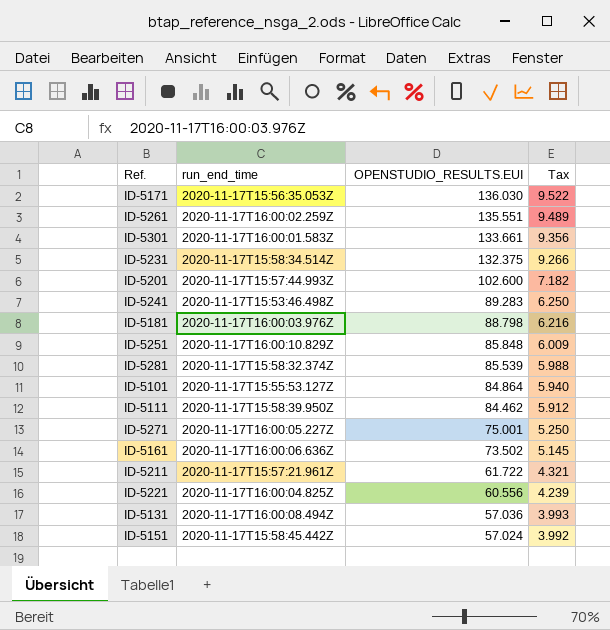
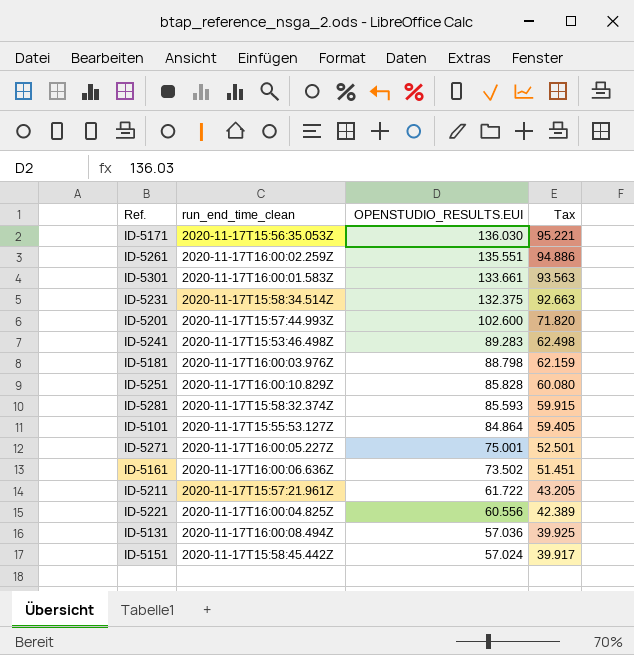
column name: run_end_time -> run_end_time_clean
column Tax | formula: [OPENSTUDIO_RESULTS.EUI] * 0.07 -> [OPENSTUDIO_RESULTS.EUI] * 0.7
row ID-5111: 2020-11-17T15:58:39.950Z | 84.462 | 5.912 -> none
ID-5251 | OPENSTUDIO_RESULTS.EUI: 85.848 -> 85.828
ID-5281 | OPENSTUDIO_RESULTS.EUI: 85.539 -> 85.593

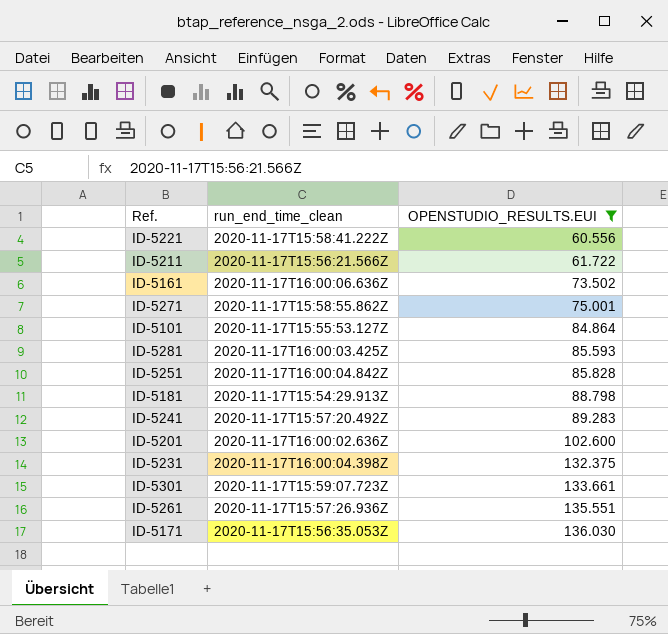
filter: none -> OPENSTUDIO_RESULTS.EUI >= 60.556
row order: OPENSTUDIO_RESULTS.EUI descending -> OPENSTUDIO_RESULTS.EUI ascending
column Tax | formula: [OPENSTUDIO_RESULTS.EUI] * 0.7 -> none
ID-5221 | run_end_time_clean: 2020-11-17T16:00:04.825Z -> 2020-11-17T15:58:41.222Z
ID-5211 | run_end_time_clean: 2020-11-17T15:57:21.961Z -> 2020-11-17T15:56:21.566Z
ID-5271 | run_end_time_clean: 2020-11-17T16:00:05.227Z -> 2020-11-17T15:58:55.862Z
ID-5281 | run_end_time_clean: 2020-11-17T15:58:32.374Z -> 2020-11-17T16:00:03.425Z
ID-5251 | run_end_time_clean: 2020-11-17T16:00:10.829Z -> 2020-11-17T16:00:04.842Z
ID-5181 | run_end_time_clean: 2020-11-17T16:00:03.976Z -> 2020-11-17T15:54:29.913Z
ID-5241 | run_end_time_clean: 2020-11-17T15:53:46.498Z -> 2020-11-17T15:57:20.492Z
ID-5201 | run_end_time_clean: 2020-11-17T15:57:44.993Z -> 2020-11-17T16:00:02.636Z
ID-5231 | run_end_time_clean: 2020-11-17T15:58:34.514Z -> 2020-11-17T16:00:04.398Z
ID-5301 | run_end_time_clean: 2020-11-17T16:00:01.583Z -> 2020-11-17T15:59:07.723Z
ID-5261 | run_end_time_clean: 2020-11-17T16:00:02.259Z -> 2020-11-17T15:57:26.936Z

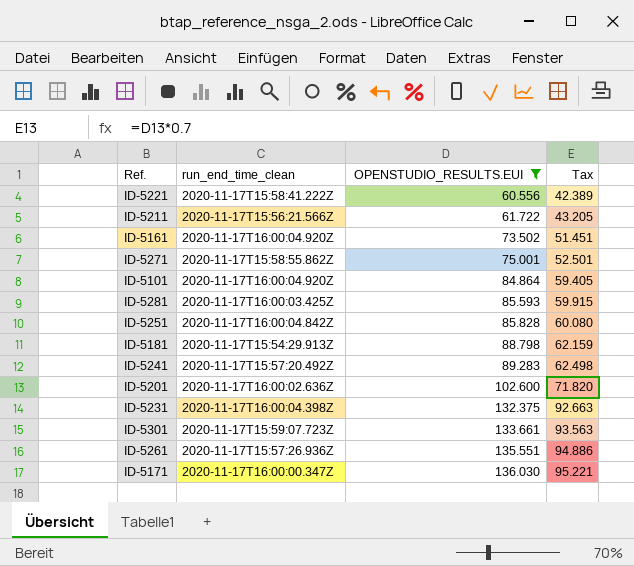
column Tax | formula: none -> [OPENSTUDIO_RESULTS.EUI] * 0.7
ID-5161 | run_end_time_clean: 2020-11-17T16:00:06.636Z -> 2020-11-17T16:00:04.920Z
ID-5101 | run_end_time_clean: 2020-11-17T15:55:53.127Z -> 2020-11-17T16:00:04.920Z
ID-5171 | run_end_time_clean: 2020-11-17T15:56:35.053Z -> 2020-11-17T16:00:00.347Z

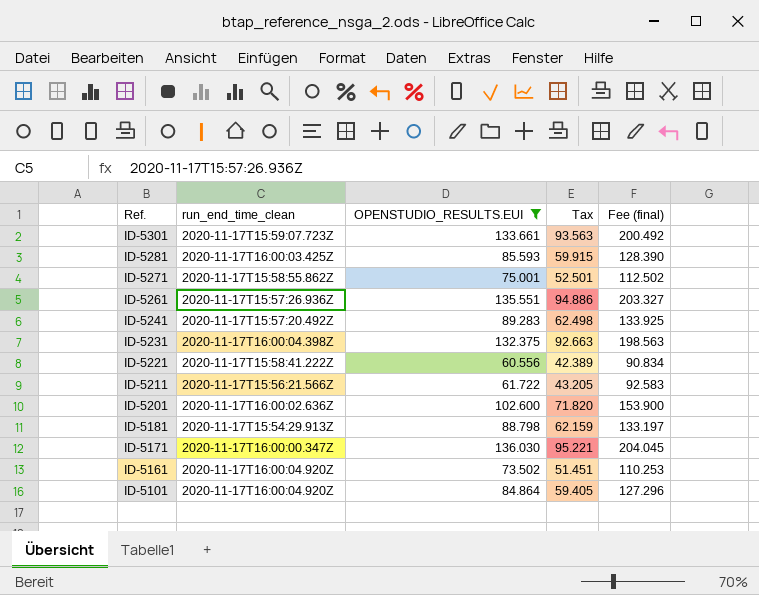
row order: OPENSTUDIO_RESULTS.EUI ascending -> Ref. descending
column Fee (final) | formula: none -> [OPENSTUDIO_RESULTS.EUI] * 1.5
row ID-5251: 2020-11-17T16:00:04.842Z | 85.828 | 60.080 -> none

